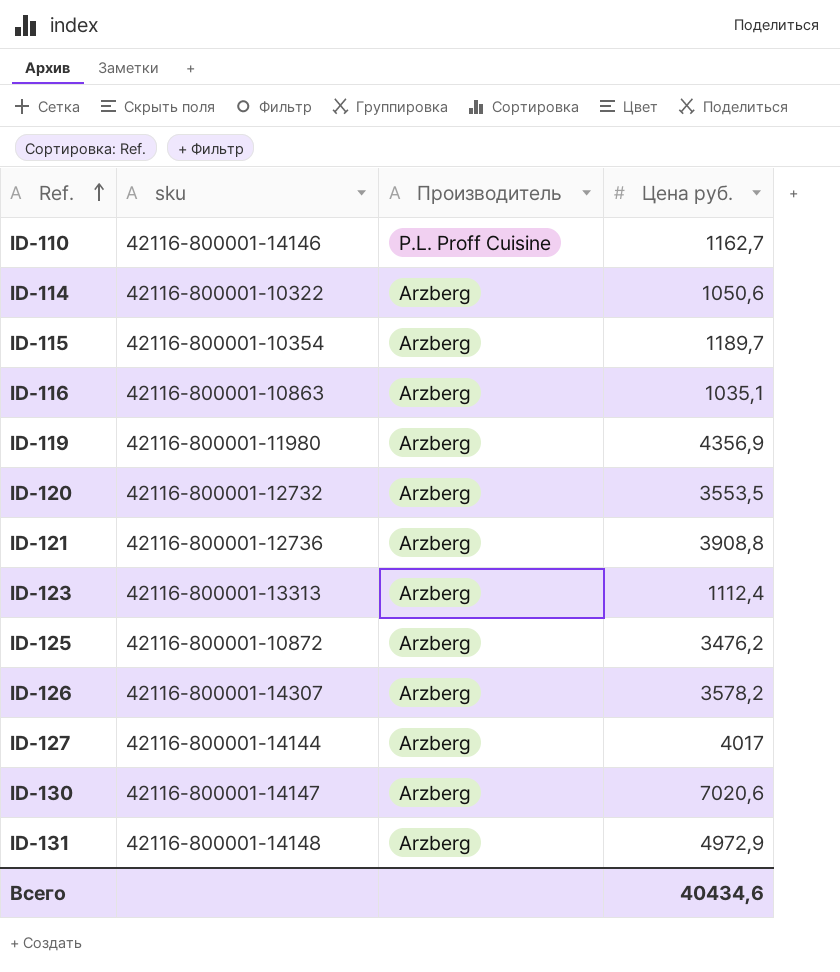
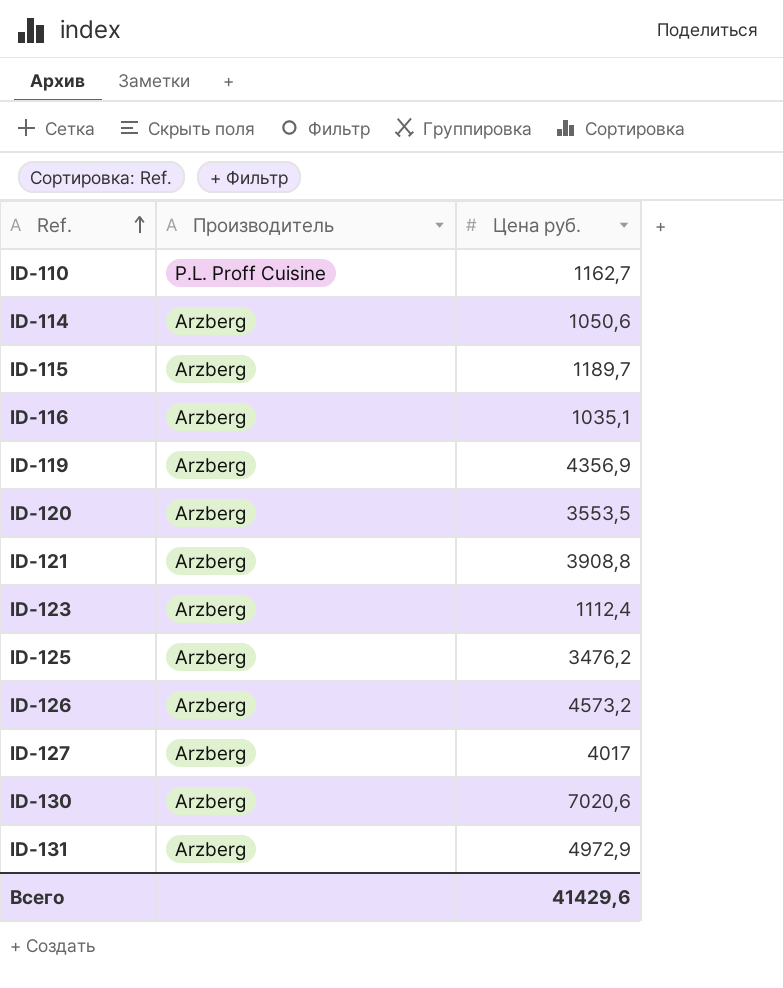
column sku | position: 2 -> none
ID-126 | Цена руб.: 3578,2 -> 4573,2
Всего | Цена руб.: 40434,6 -> 41429,6

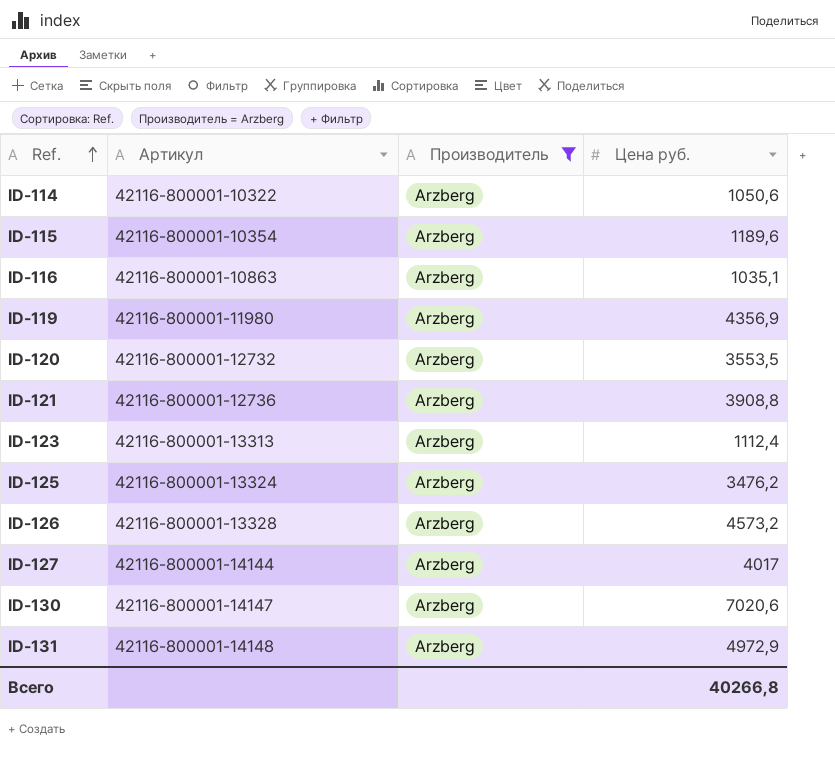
filter: none -> Производитель = Arzberg
column Артикул | position: none -> 2
ID-115 | Цена руб.: 1189,7 -> 1189,6
Всего | Цена руб.: 41429,6 -> 40266,8

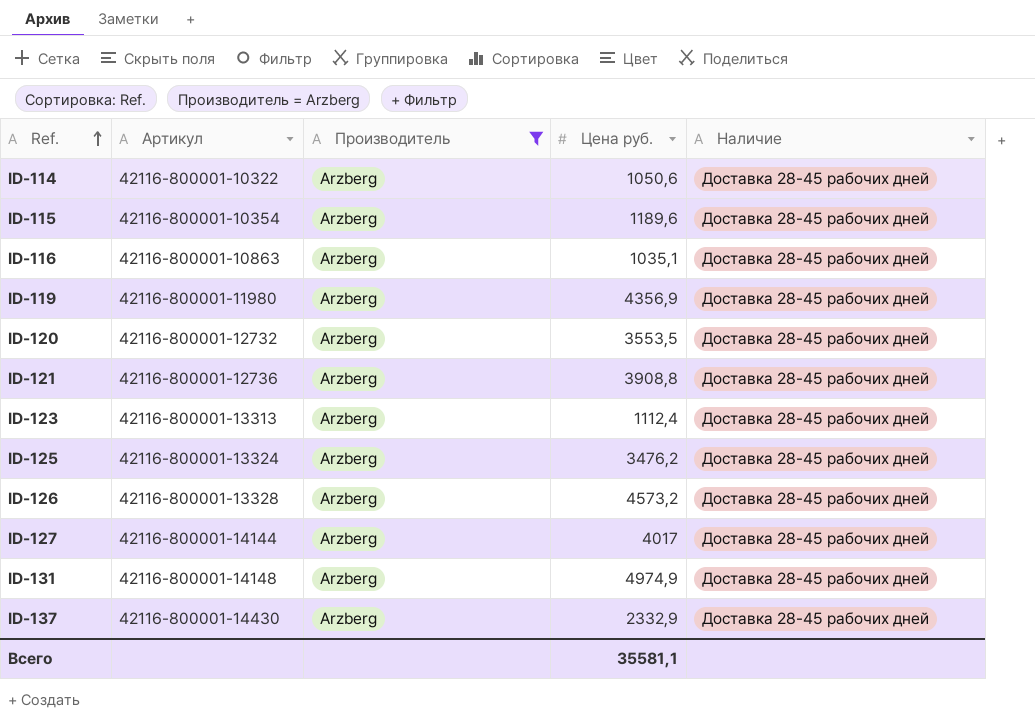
column Наличие | position: none -> 5
row ID-130: 42116-800001-14147 | Arzberg | 7020,6 -> none
ID-131 | Цена руб.: 4972,9 -> 4974,9
row ID-137: none -> 42116-800001-14430 | Arzberg | 2332,9 | Доставка 28-45 рабочих дней
Всего | Цена руб.: 40266,8 -> 35581,1

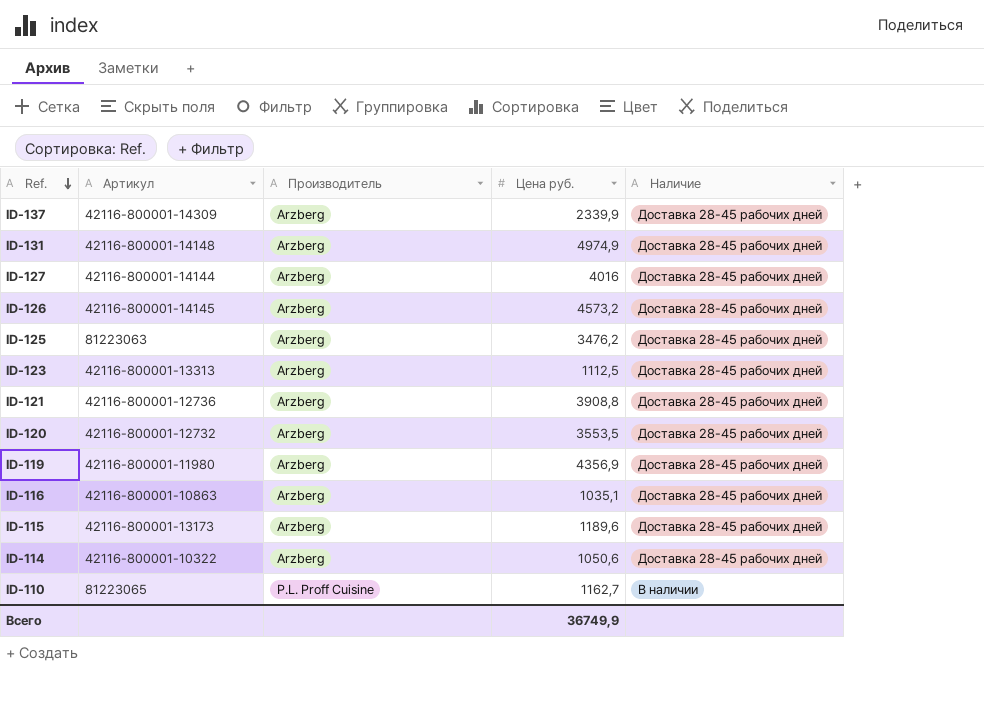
filter: Производитель = Arzberg -> none
row order: Ref. ascending -> Ref. descending
ID-137 | Артикул: 42116-800001-14430 -> 42116-800001-14309
ID-137 | Цена руб.: 2332,9 -> 2339,9
ID-127 | Цена руб.: 4017 -> 4016
ID-126 | Артикул: 42116-800001-13328 -> 42116-800001-14145
ID-125 | Артикул: 42116-800001-13324 -> 81223063
ID-123 | Цена руб.: 1112,4 -> 1112,5
ID-115 | Артикул: 42116-800001-10354 -> 42116-800001-13173
Всего | Цена руб.: 35581,1 -> 36749,9

